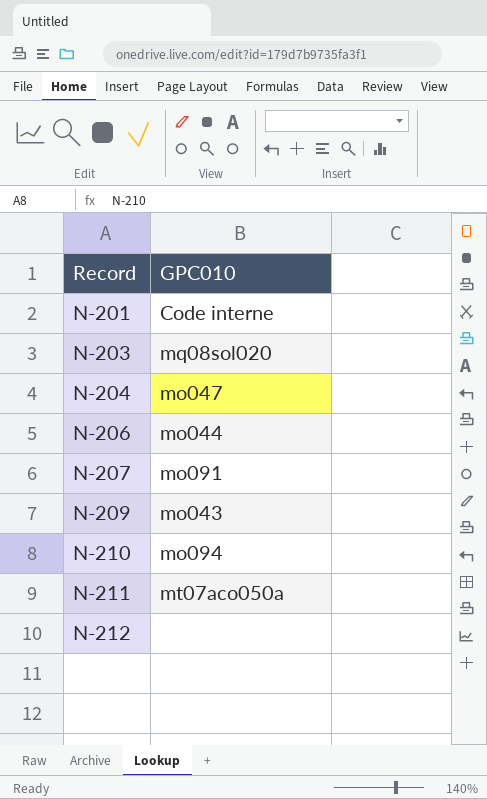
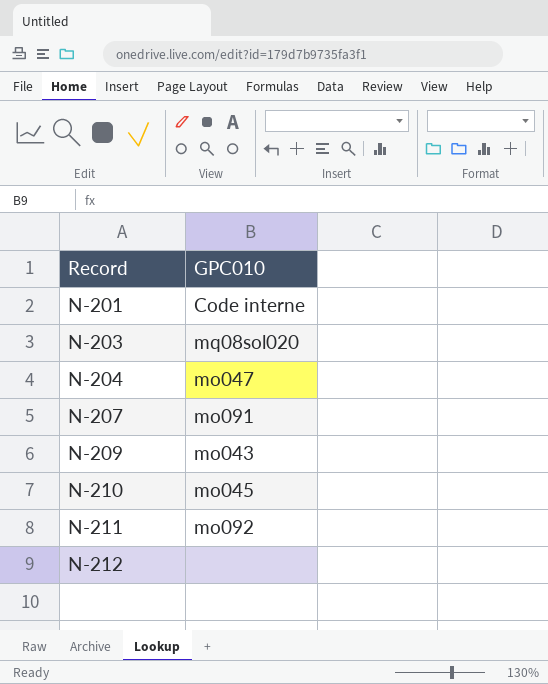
row N-206: mo044 -> none
N-210 | GPC010: mo094 -> mo045
N-211 | GPC010: mt07aco050a -> mo092

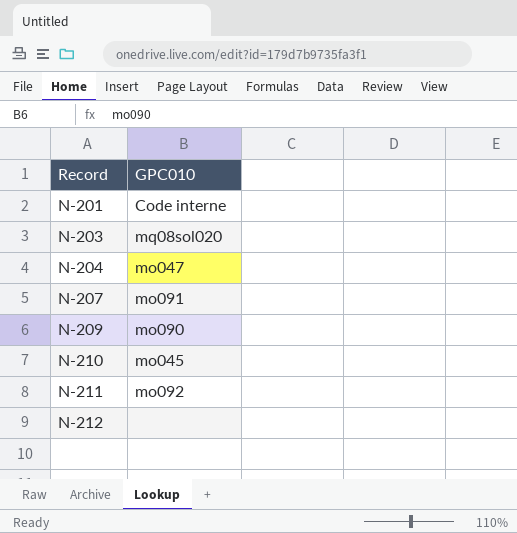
N-209 | GPC010: mo043 -> mo090

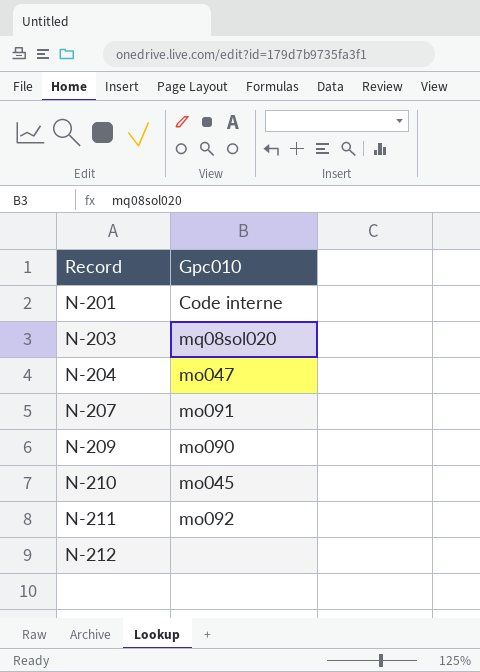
column name: GPC010 -> Gpc010

